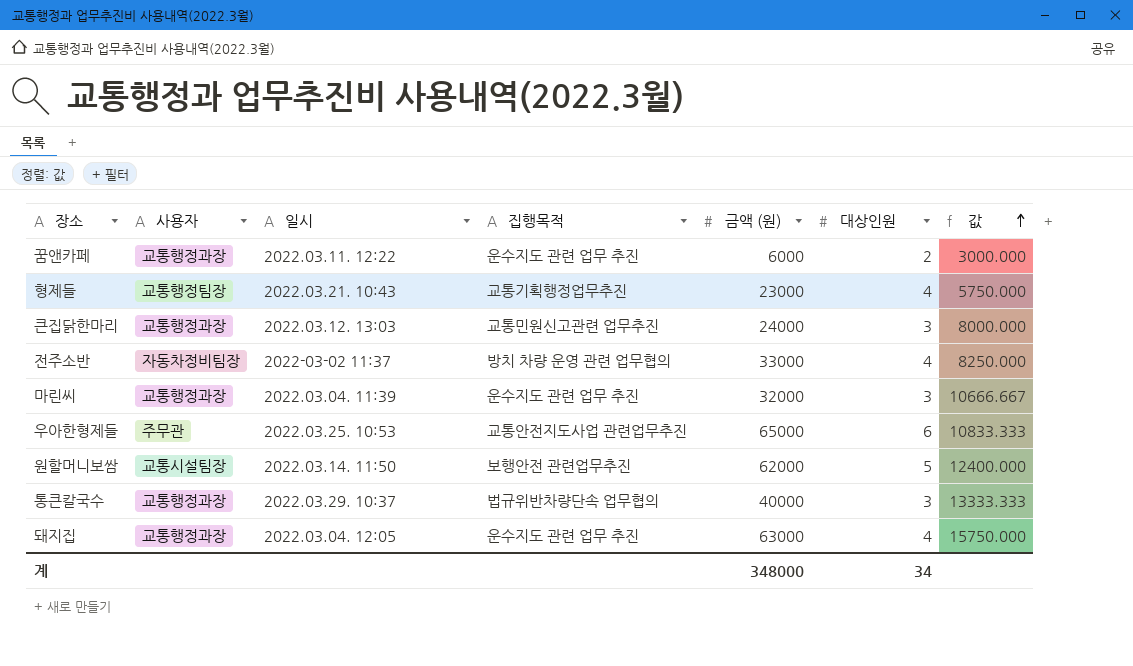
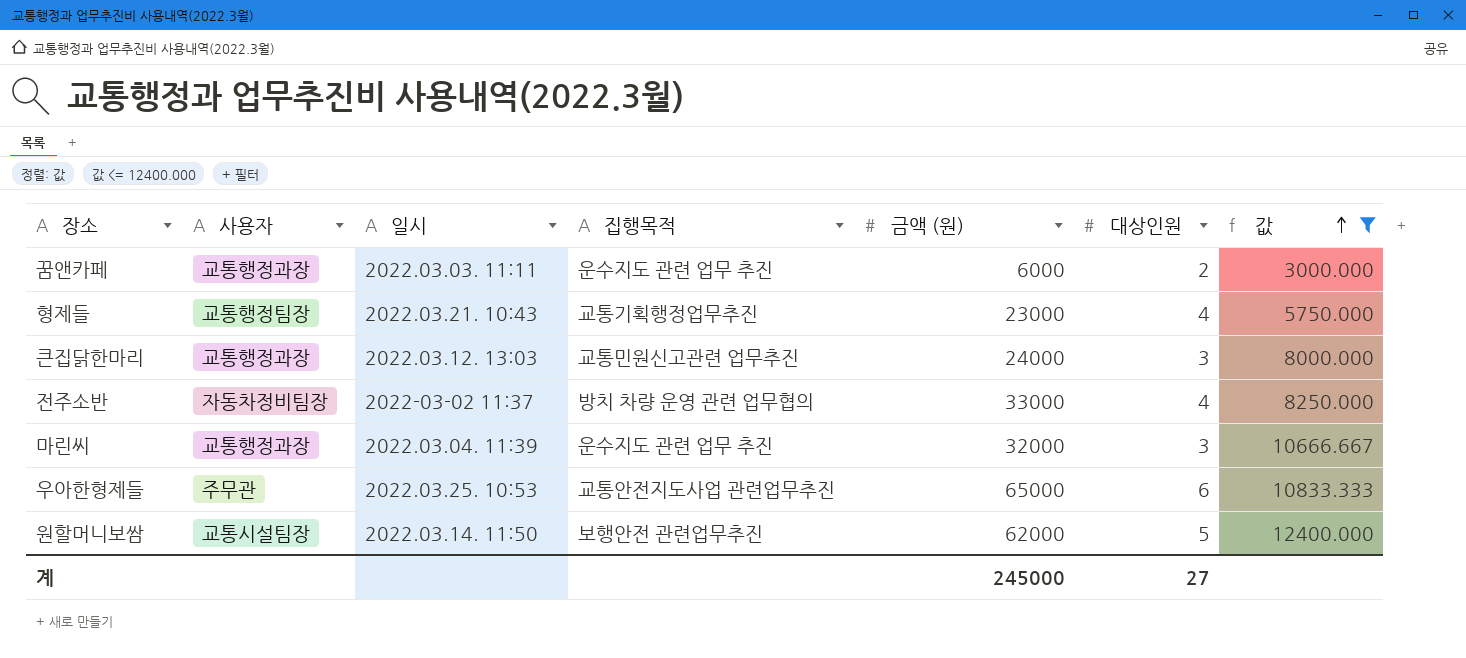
filter: none -> 값 <= 12400.000
꿈앤카페 | 일시: 2022.03.11. 12:22 -> 2022.03.03. 11:11
계 | 금액 (원): 348000 -> 245000
계 | 대상인원: 34 -> 27

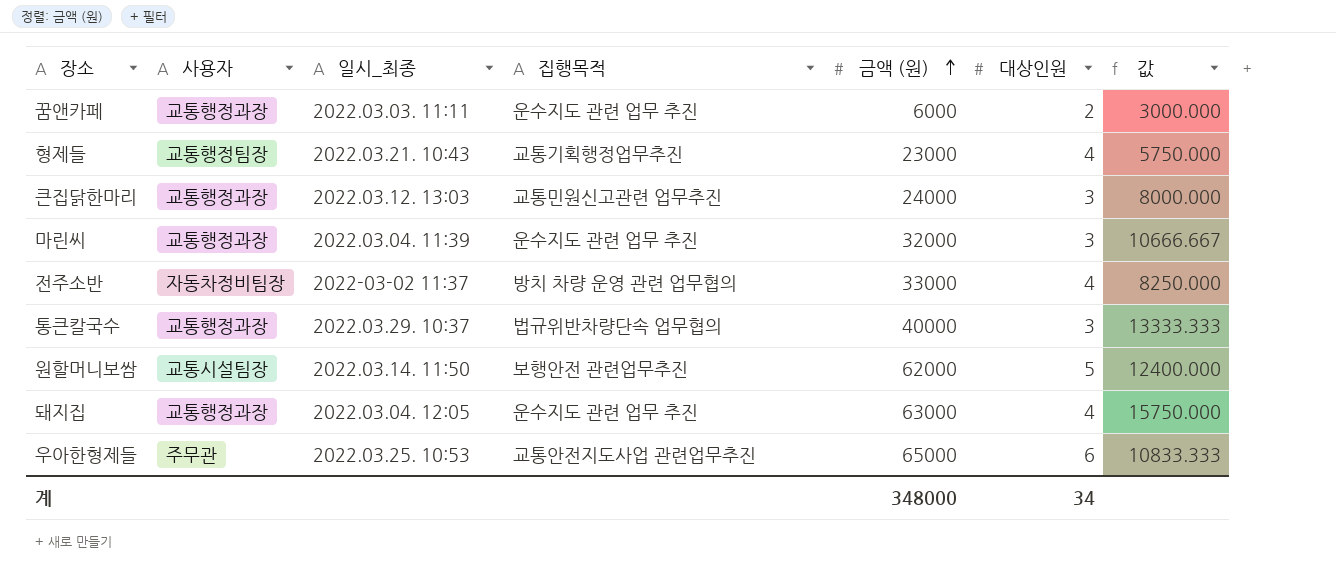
filter: 값 <= 12400.000 -> none
row order: 값 ascending -> 금액 (원) ascending
column name: 일시 -> 일시_최종
계 | 금액 (원): 245000 -> 348000
계 | 대상인원: 27 -> 34

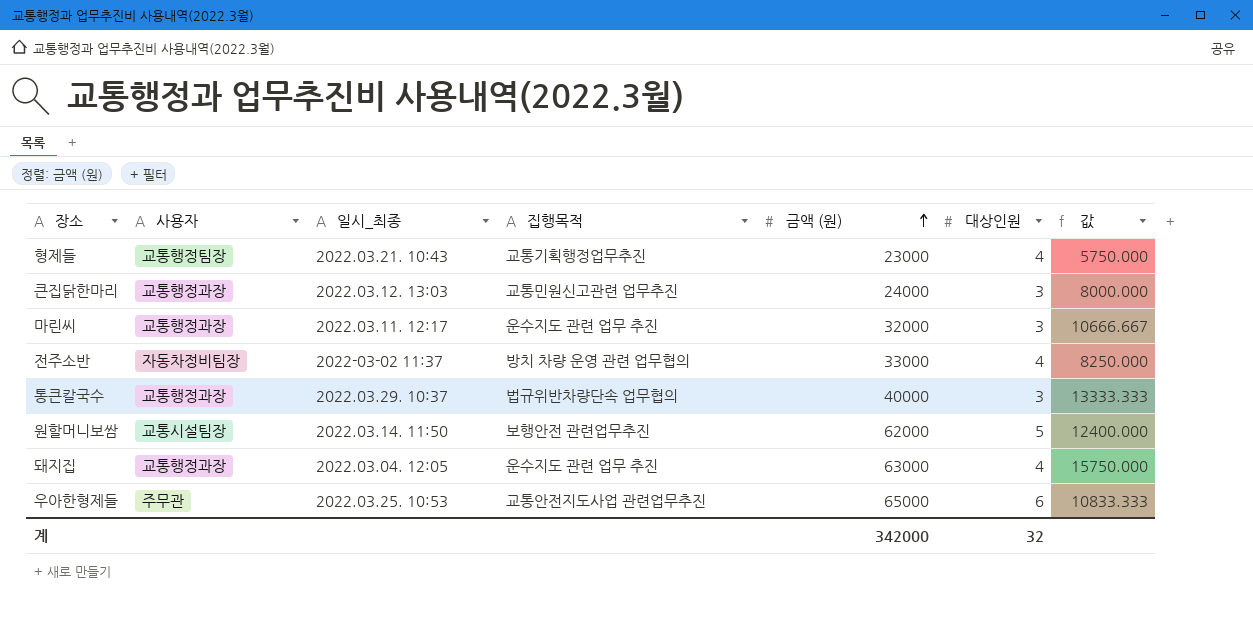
row 꿈앤카페: 교통행정과장 | 2022.03.03. 11:11 | 운수지도 관련 업무 추진 | 6000 | 2 | 3000.000 -> none
마린씨 | 일시_최종: 2022.03.04. 11:39 -> 2022.03.11. 12:17
계 | 금액 (원): 348000 -> 342000
계 | 대상인원: 34 -> 32

